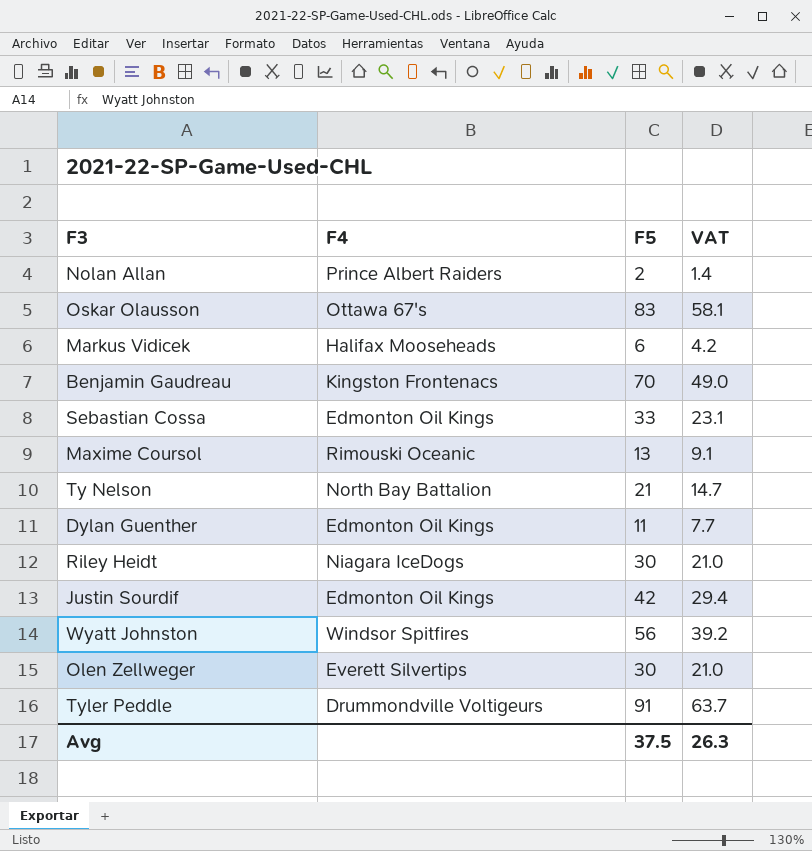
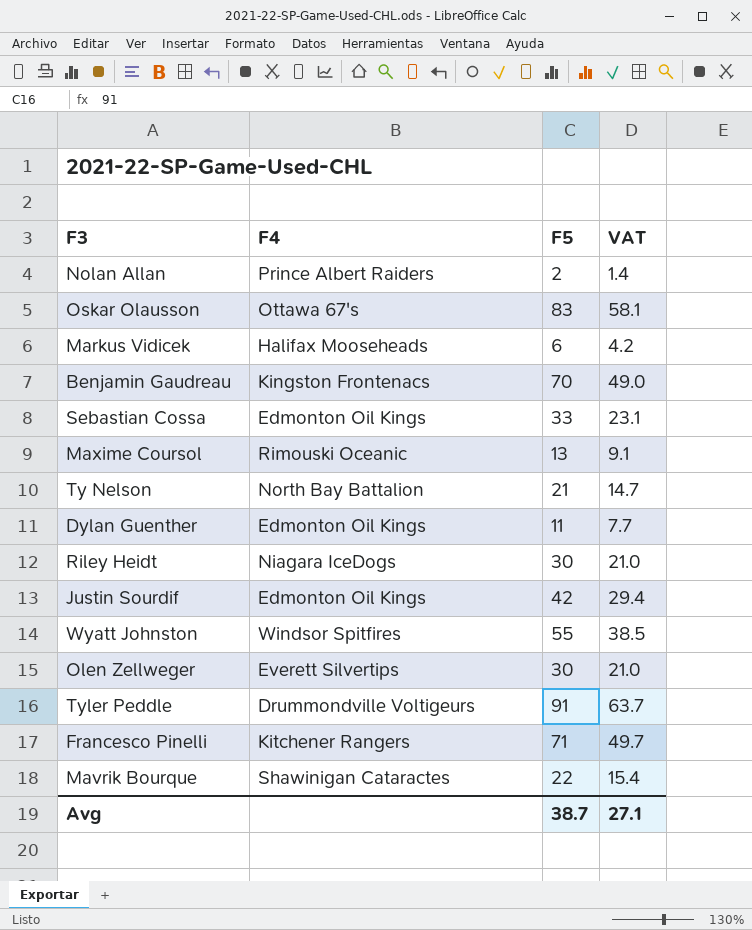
Wyatt Johnston | F5: 56 -> 55
Wyatt Johnston | VAT: 39.2 -> 38.5
row Francesco Pinelli: none -> Kitchener Rangers | 71 | 49.7
row Mavrik Bourque: none -> Shawinigan Cataractes | 22 | 15.4
Avg | F5: 37.5 -> 38.7
Avg | VAT: 26.3 -> 27.1

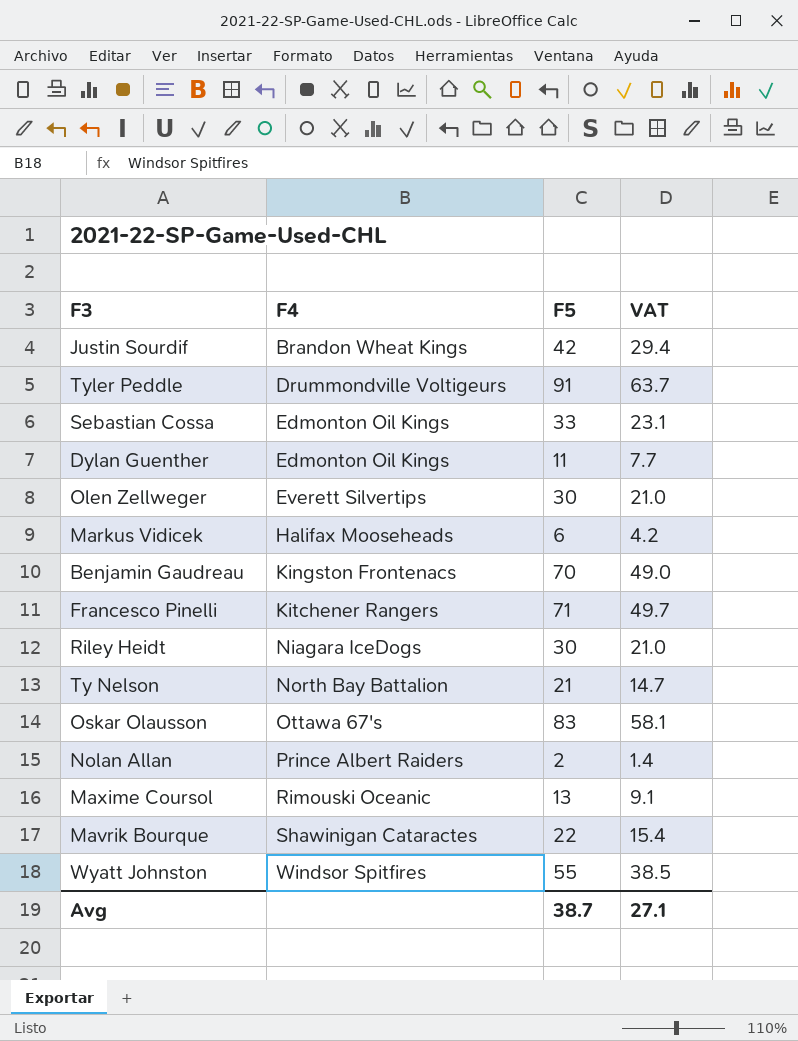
row order: none -> F4 ascending
Justin Sourdif | F4: Edmonton Oil Kings -> Brandon Wheat Kings

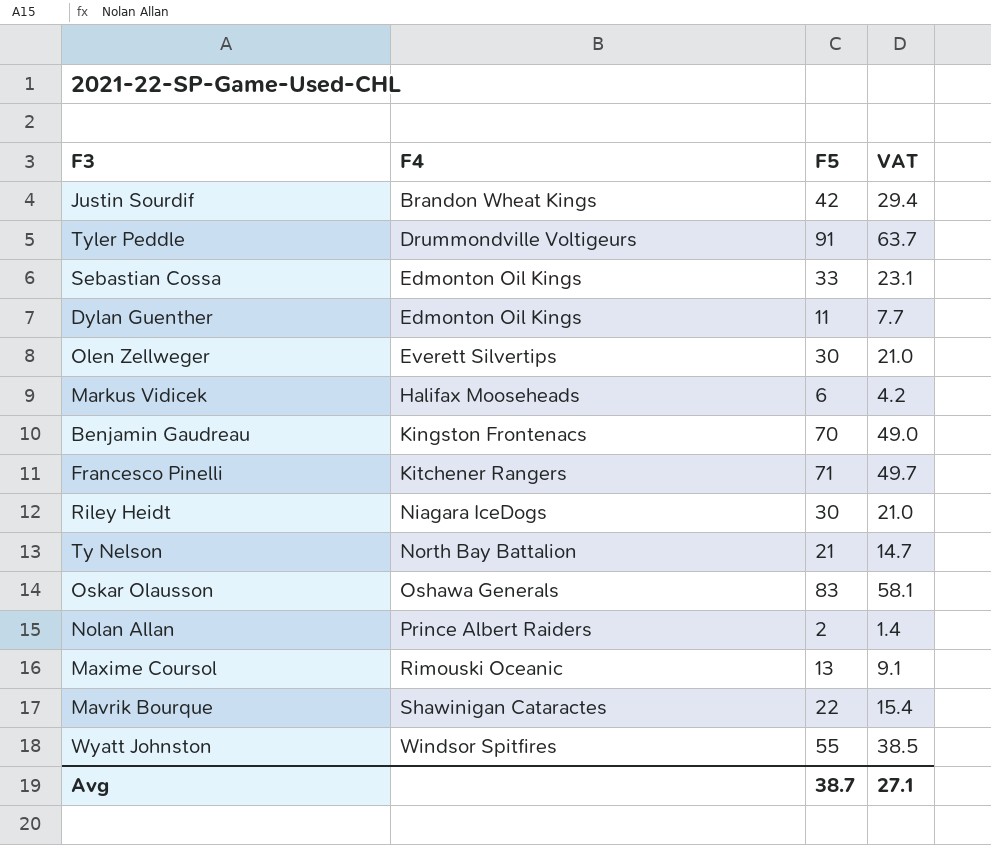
Oskar Olausson | F4: Ottawa 67's -> Oshawa Generals

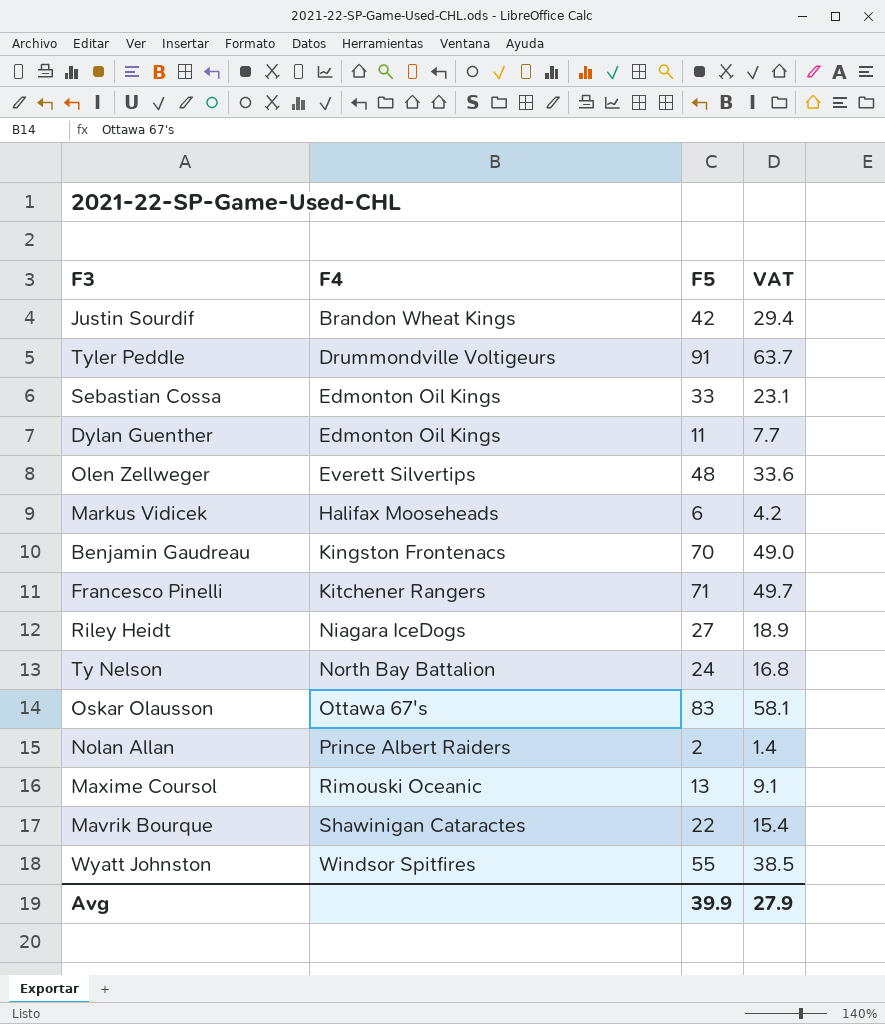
Olen Zellweger | F5: 30 -> 48
Olen Zellweger | VAT: 21.0 -> 33.6
Riley Heidt | F5: 30 -> 27
Riley Heidt | VAT: 21.0 -> 18.9
Ty Nelson | F5: 21 -> 24
Ty Nelson | VAT: 14.7 -> 16.8
Oskar Olausson | F4: Oshawa Generals -> Ottawa 67's
Avg | F5: 38.7 -> 39.9
Avg | VAT: 27.1 -> 27.9

